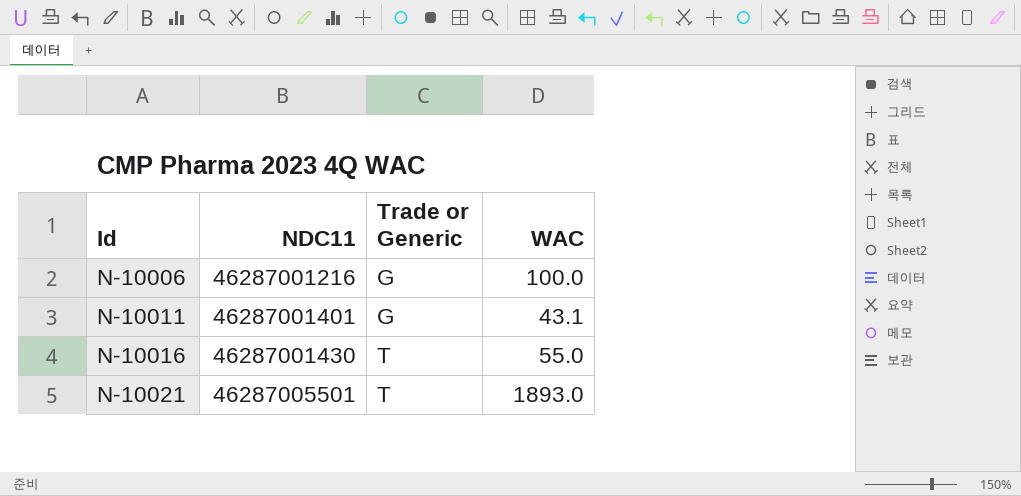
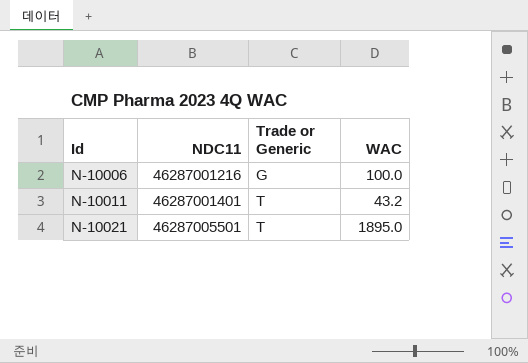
row N-10016: 46287001430 | T | 55.0 -> none
N-10011 | Trade or Generic: G -> T
N-10011 | WAC: 43.1 -> 43.2
N-10021 | WAC: 1893.0 -> 1895.0

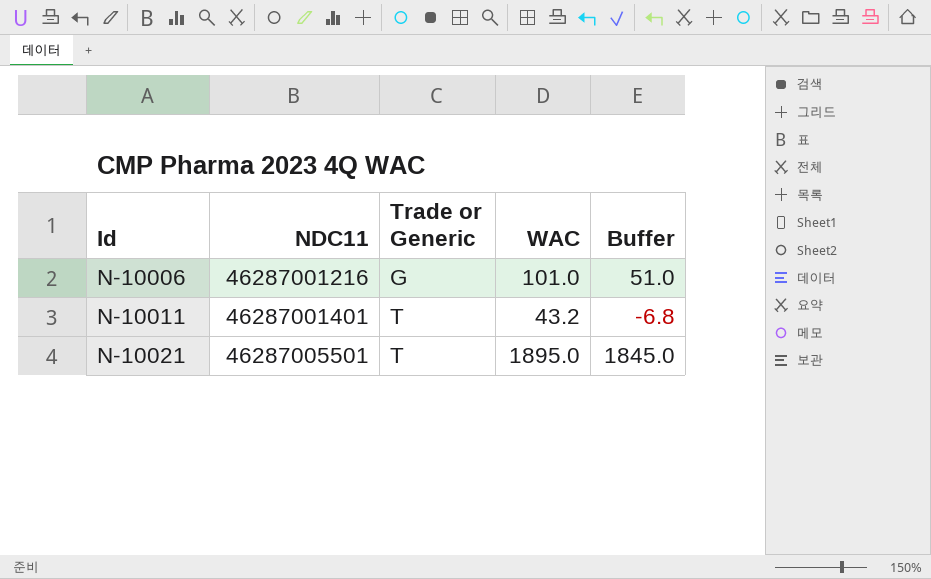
column Buffer | formula: none -> [WAC] - 50
N-10006 | WAC: 100.0 -> 101.0

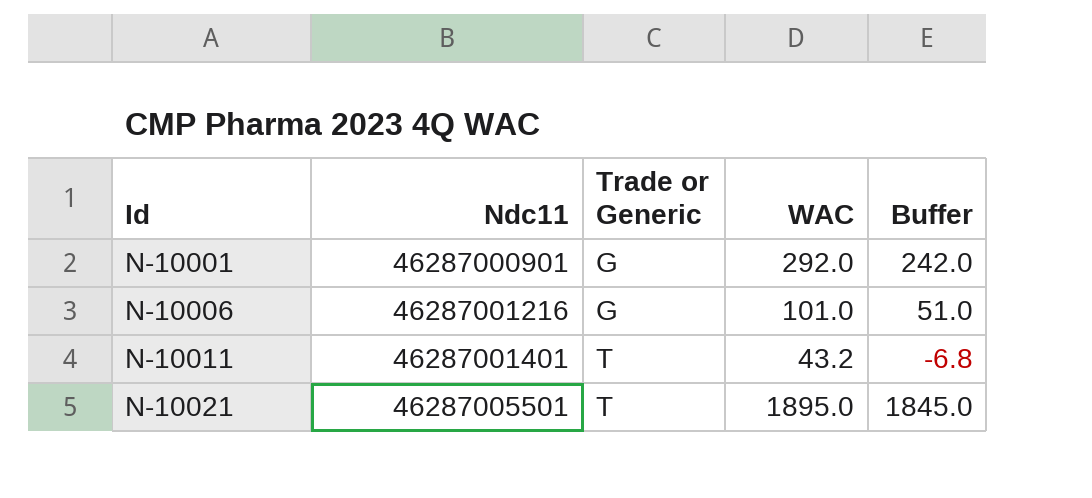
column name: NDC11 -> Ndc11
row N-10001: none -> 46287000901 | G | 292.0 | 242.0

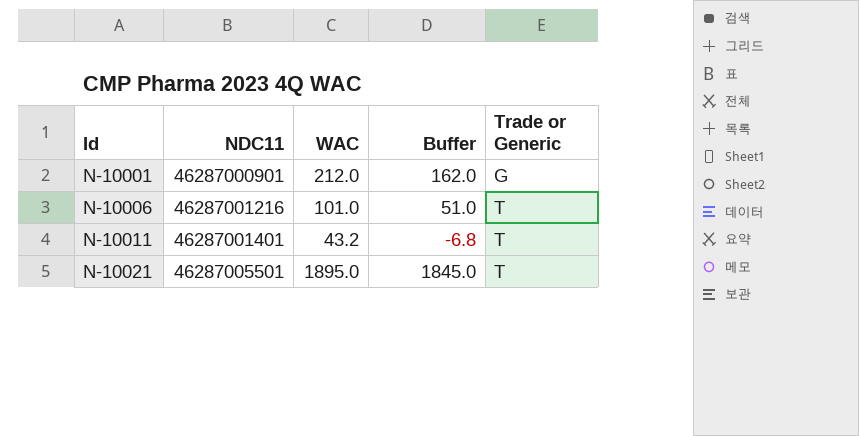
column name: Ndc11 -> NDC11
column Trade or Generic | position: 3 -> 5
N-10001 | WAC: 292.0 -> 212.0
N-10001 | Buffer: 242.0 -> 162.0
N-10006 | Trade or Generic: G -> T

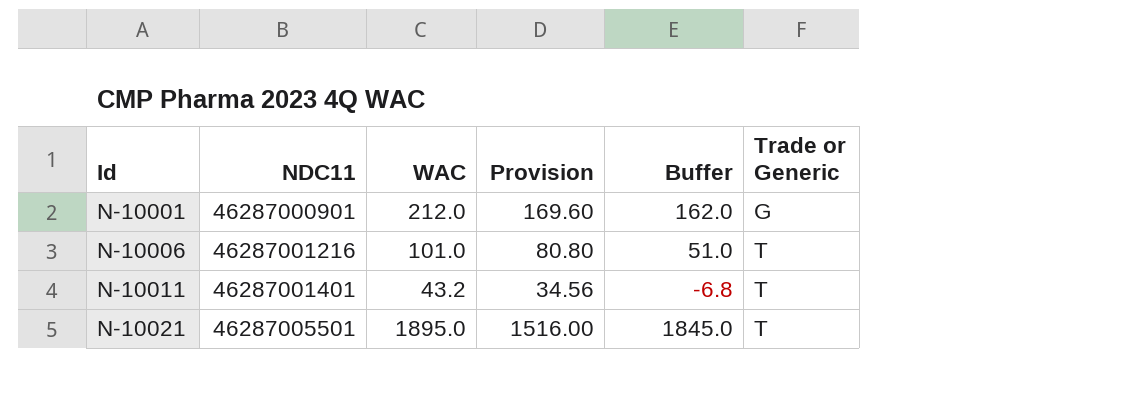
column Provision | formula: none -> [WAC] * 0.8

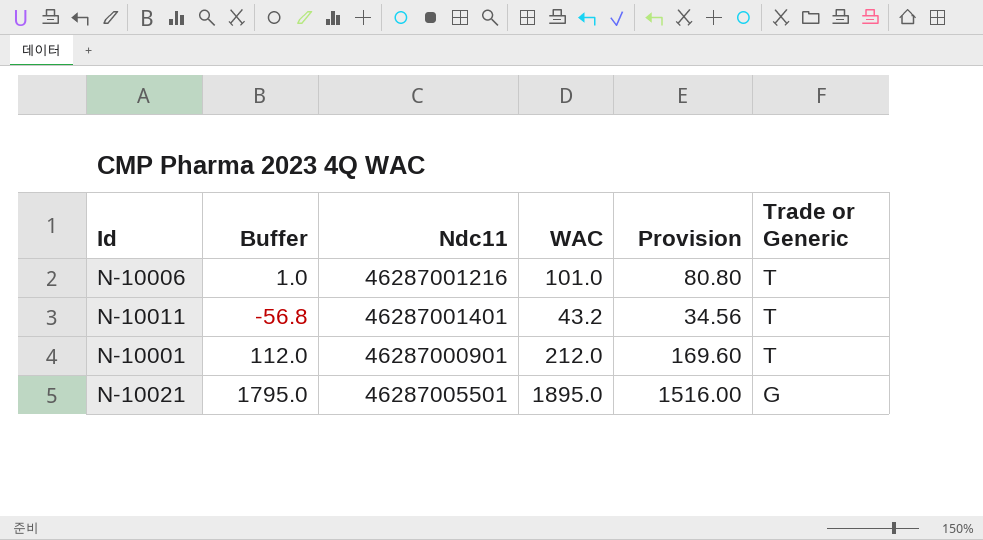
row order: Id ascending -> Trade or Generic descending
column Buffer | formula: [WAC] - 50 -> [WAC] - 100
column Buffer | position: 5 -> 2
column name: NDC11 -> Ndc11
N-10001 | Trade or Generic: G -> T
N-10021 | Trade or Generic: T -> G

